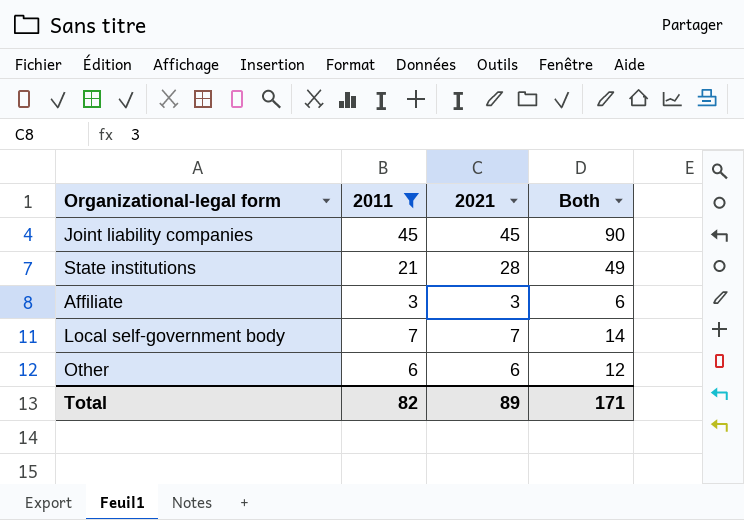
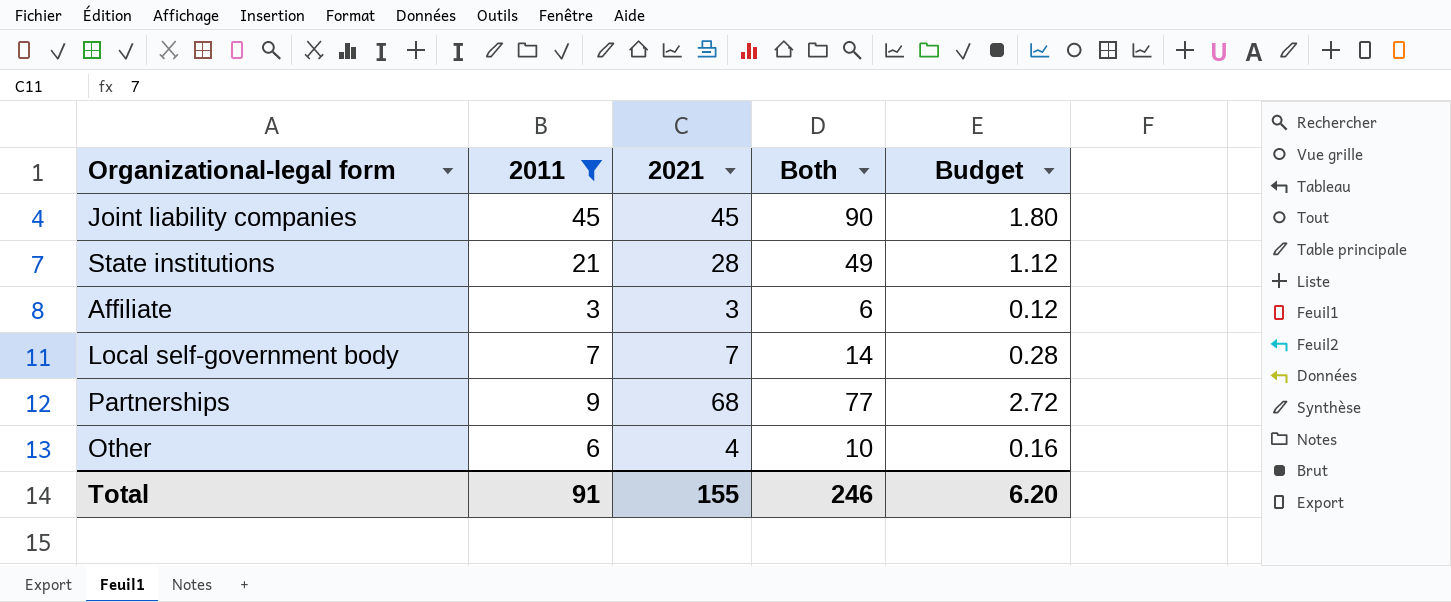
column Budget | formula: none -> [2021] * 0.04
row Partnerships: none -> 9 | 68 | 77 | 2.72
Other | 2021: 6 -> 4
Other | Both: 12 -> 10
Total | 2011: 82 -> 91
Total | 2021: 89 -> 155
Total | Both: 171 -> 246

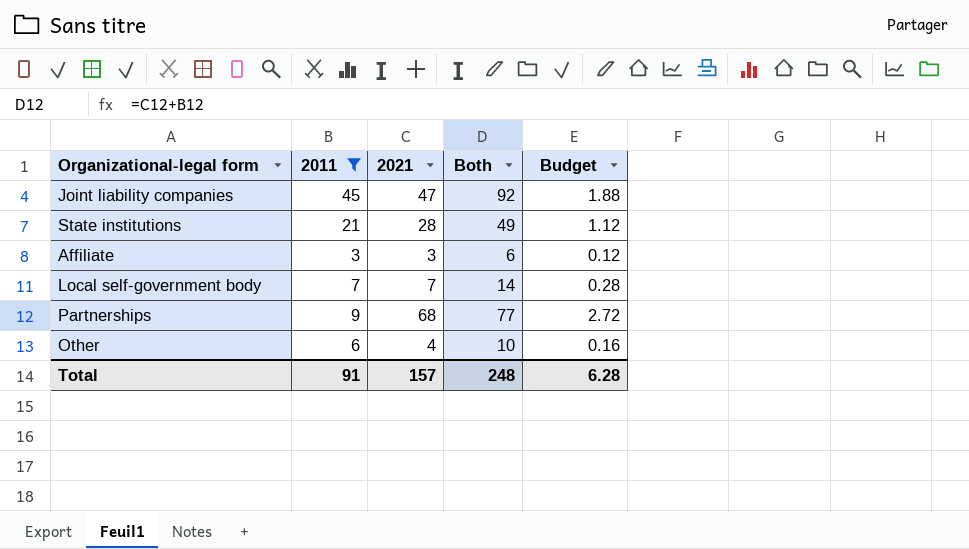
Joint liability companies | 2021: 45 -> 47
Joint liability companies | Both: 90 -> 92
Joint liability companies | Budget: 1.80 -> 1.88
Total | 2021: 155 -> 157
Total | Both: 246 -> 248
Total | Budget: 6.20 -> 6.28

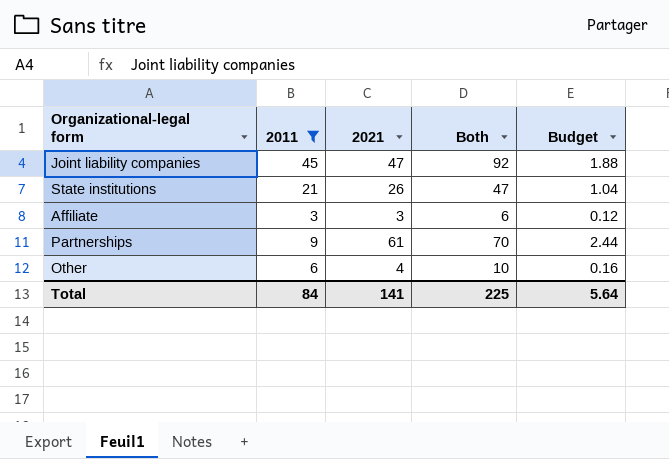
row Local self-government body: 7 | 7 | 14 | 0.28 -> none
State institutions | 2021: 28 -> 26
State institutions | Both: 49 -> 47
State institutions | Budget: 1.12 -> 1.04
Partnerships | 2021: 68 -> 61
Partnerships | Both: 77 -> 70
Partnerships | Budget: 2.72 -> 2.44
Total | 2011: 91 -> 84
Total | 2021: 157 -> 141
Total | Both: 248 -> 225
Total | Budget: 6.28 -> 5.64

